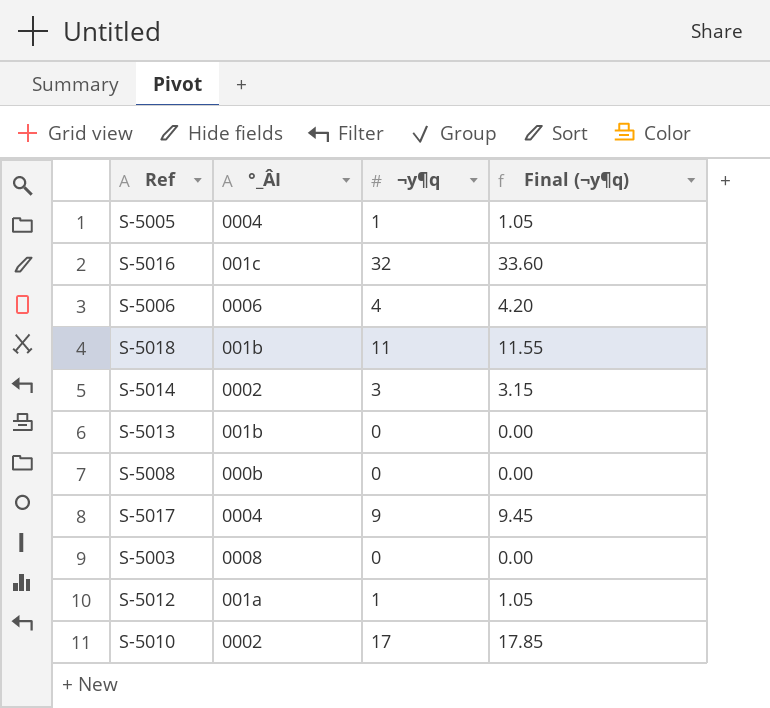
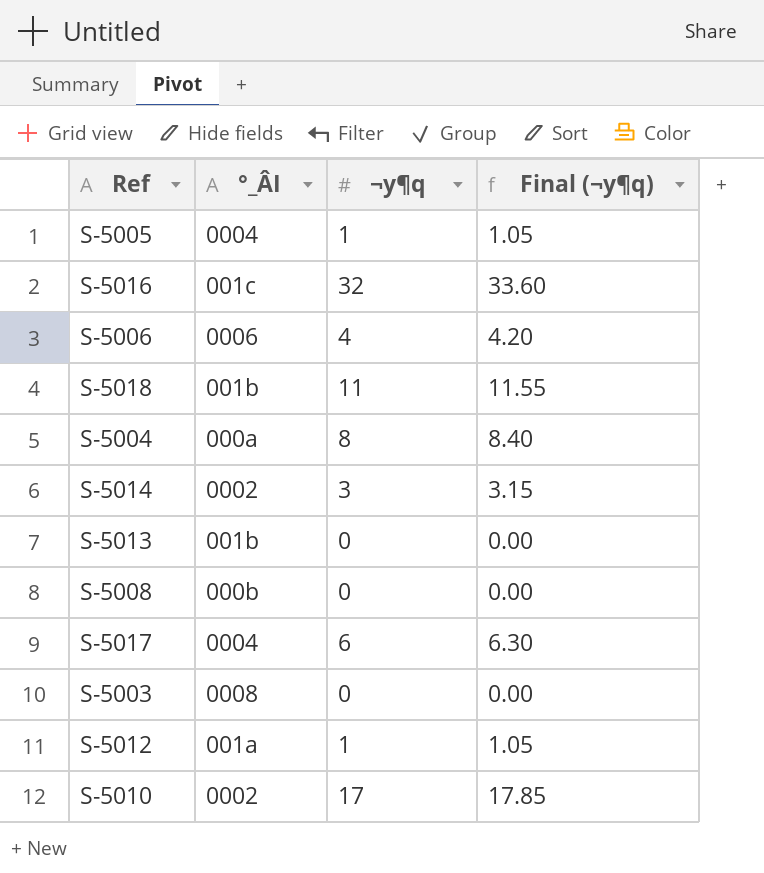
row S-5004: none -> 000a | 8 | 8.40
S-5017 | ¬y¶q: 9 -> 6
S-5017 | Final (¬y¶q): 9.45 -> 6.30

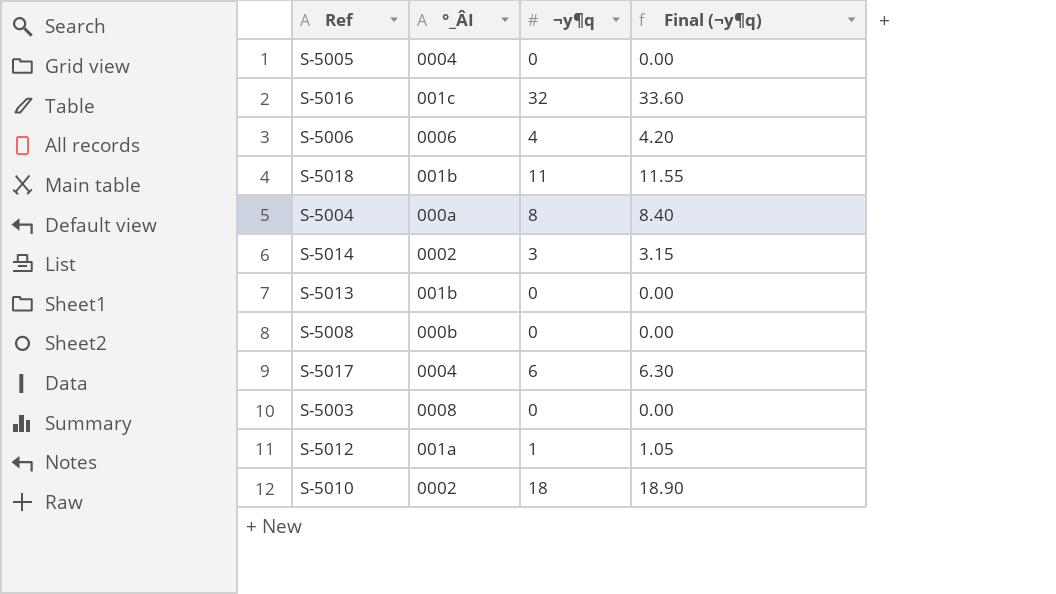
S-5005 | ¬y¶q: 1 -> 0
S-5005 | Final (¬y¶q): 1.05 -> 0.00
S-5010 | ¬y¶q: 17 -> 18
S-5010 | Final (¬y¶q): 17.85 -> 18.90

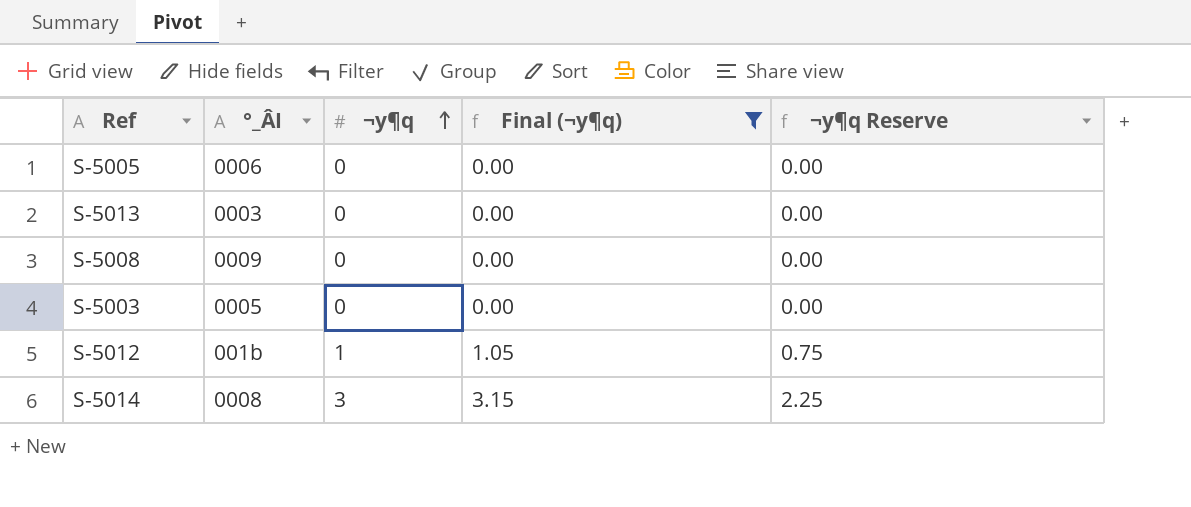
filter: none -> Final (¬y¶q) <= 3.15
row order: none -> ¬y¶q ascending
column ¬y¶q Reserve | formula: none -> [¬y¶q] * 0.75
S-5005 | °_ÂI: 0004 -> 0006
S-5013 | °_ÂI: 001b -> 0003
S-5008 | °_ÂI: 000b -> 0009
S-5003 | °_ÂI: 0008 -> 0005
S-5012 | °_ÂI: 001a -> 001b
S-5014 | °_ÂI: 0002 -> 0008

